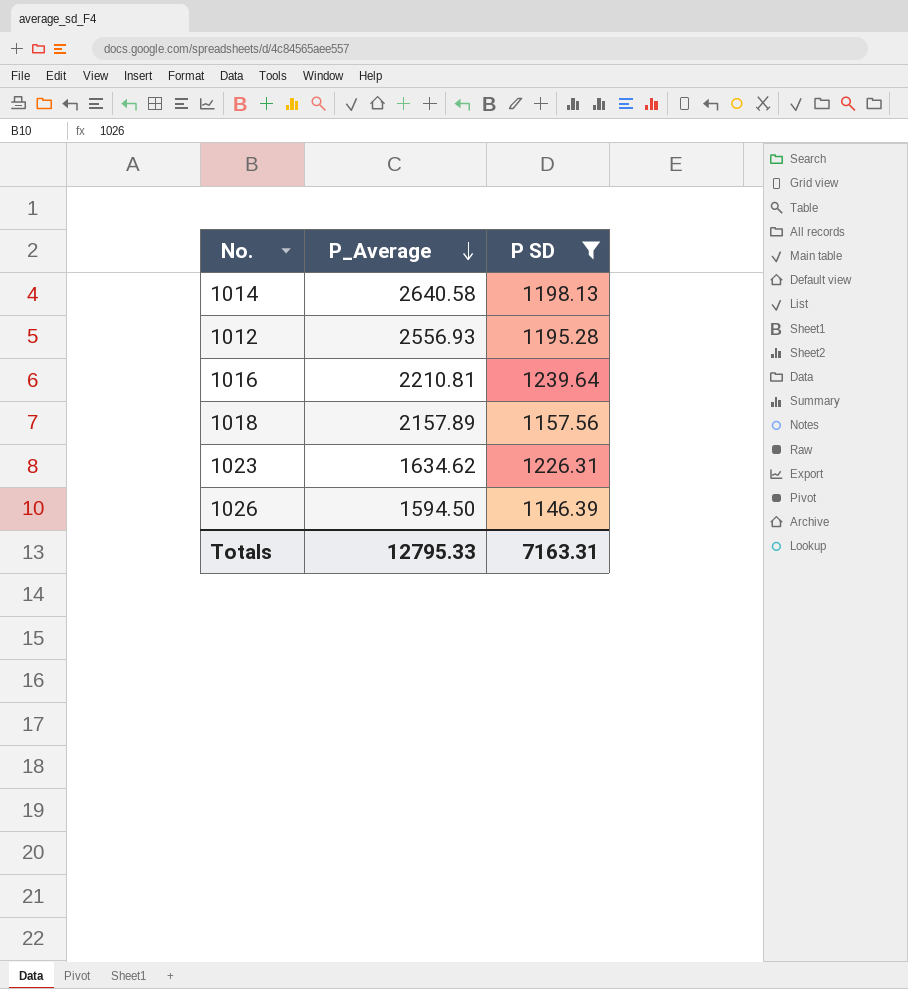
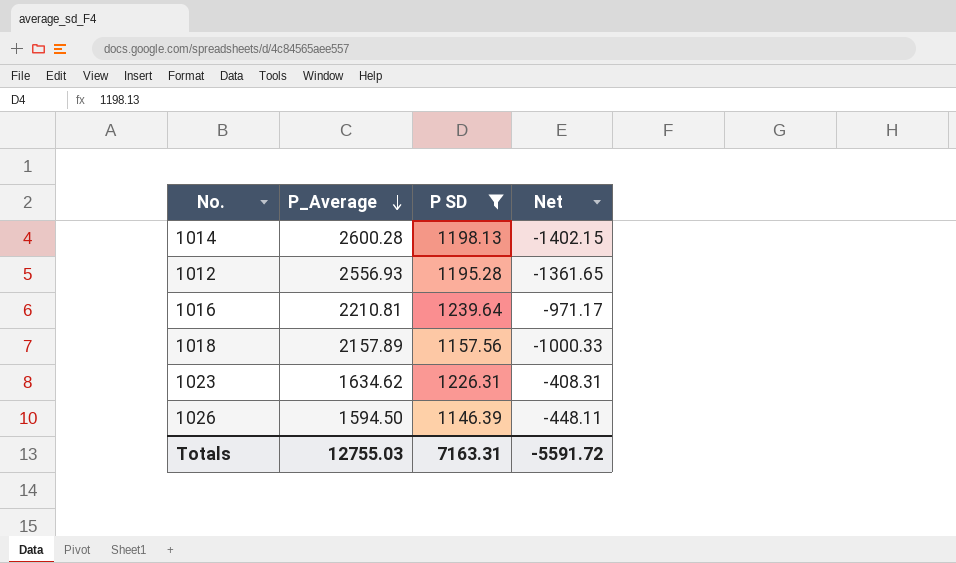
column Net | formula: none -> [P SD] - [P_Average]
1014 | P_Average: 2640.58 -> 2600.28
Totals | P_Average: 12795.33 -> 12755.03

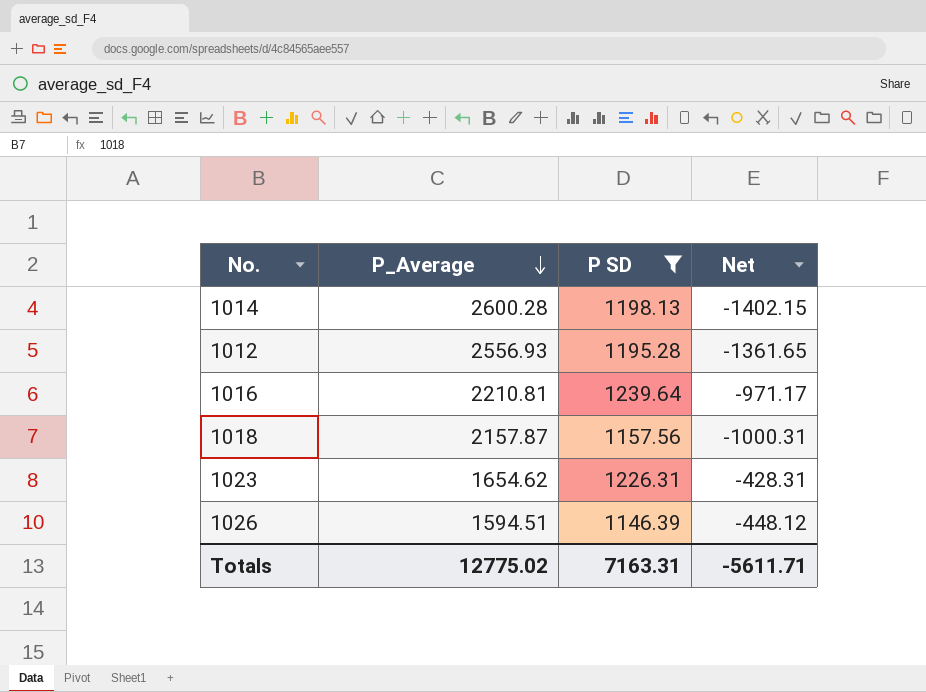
1018 | P_Average: 2157.89 -> 2157.87
1018 | Net: -1000.33 -> -1000.31
1023 | P_Average: 1634.62 -> 1654.62
1023 | Net: -408.31 -> -428.31
1026 | P_Average: 1594.50 -> 1594.51
1026 | Net: -448.11 -> -448.12
Totals | P_Average: 12755.03 -> 12775.02
Totals | Net: -5591.72 -> -5611.71

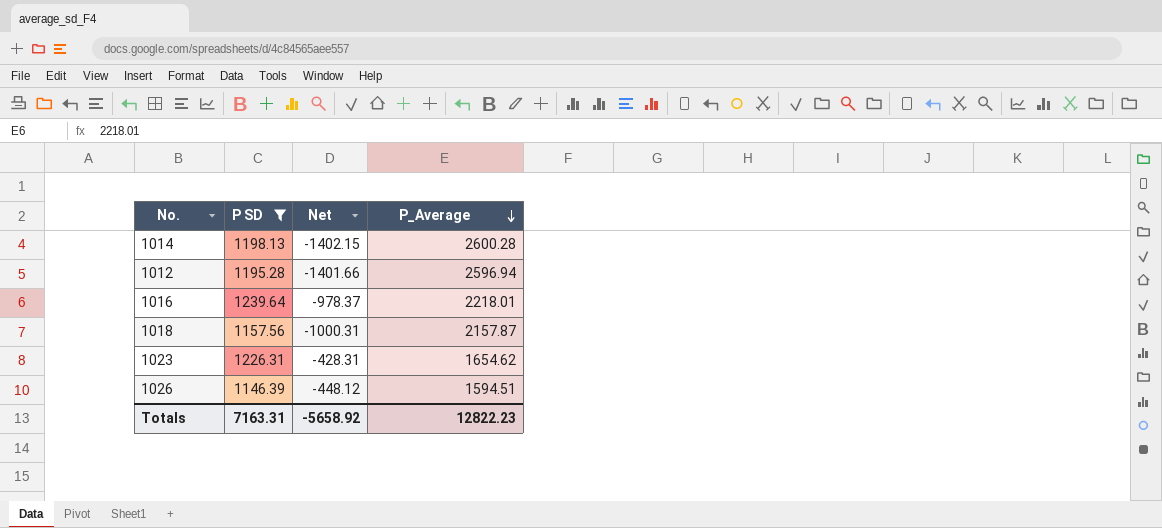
column P_Average | position: 2 -> 4
1012 | Net: -1361.65 -> -1401.66
1012 | P_Average: 2556.93 -> 2596.94
1016 | Net: -971.17 -> -978.37
1016 | P_Average: 2210.81 -> 2218.01
Totals | Net: -5611.71 -> -5658.92
Totals | P_Average: 12775.02 -> 12822.23

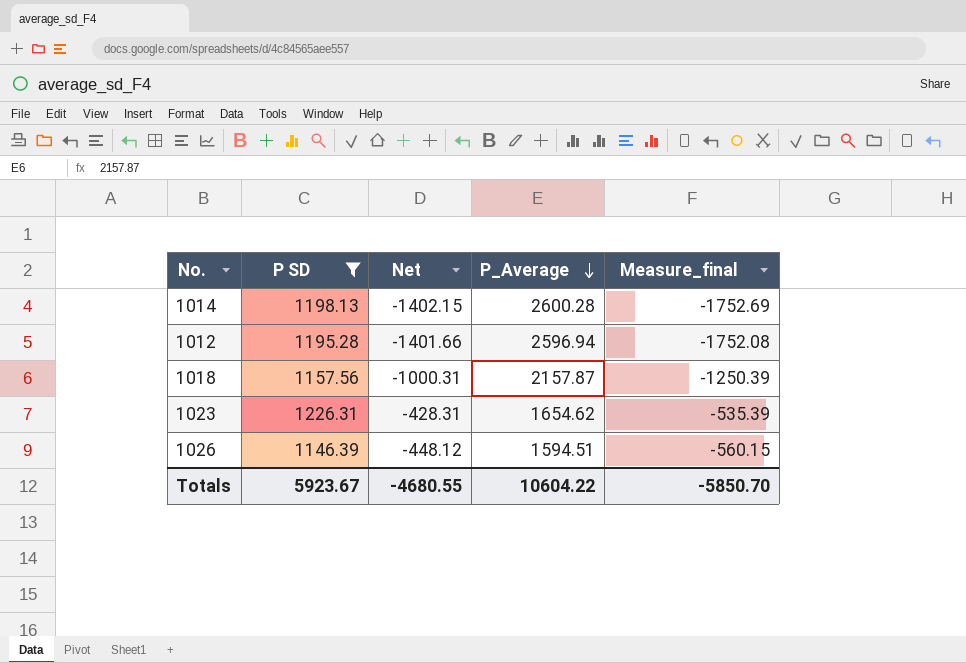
column Measure_final | formula: none -> [Net] * 1.25
row 1016: 1239.64 | -978.37 | 2218.01 -> none
Totals | P SD: 7163.31 -> 5923.67
Totals | Net: -5658.92 -> -4680.55
Totals | P_Average: 12822.23 -> 10604.22

